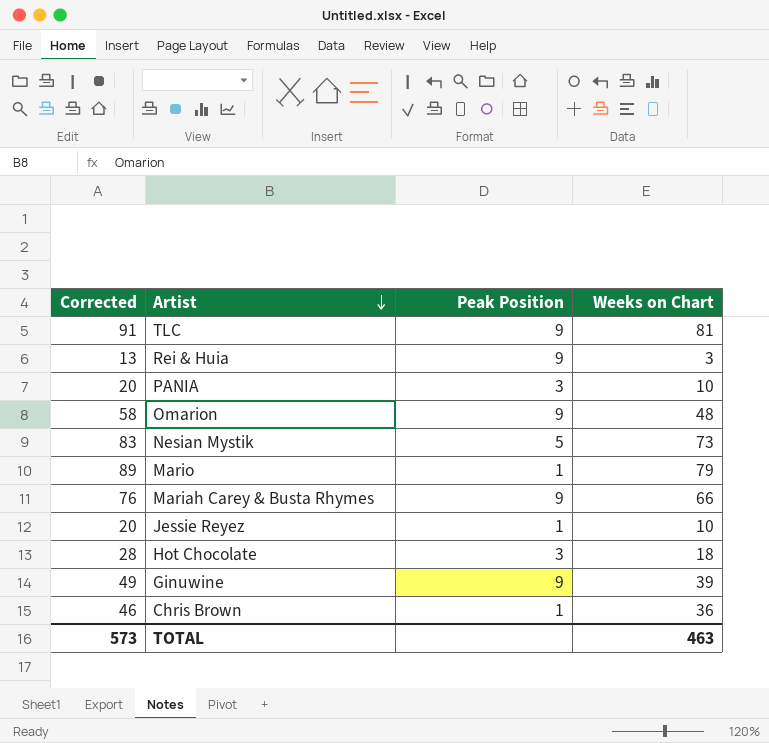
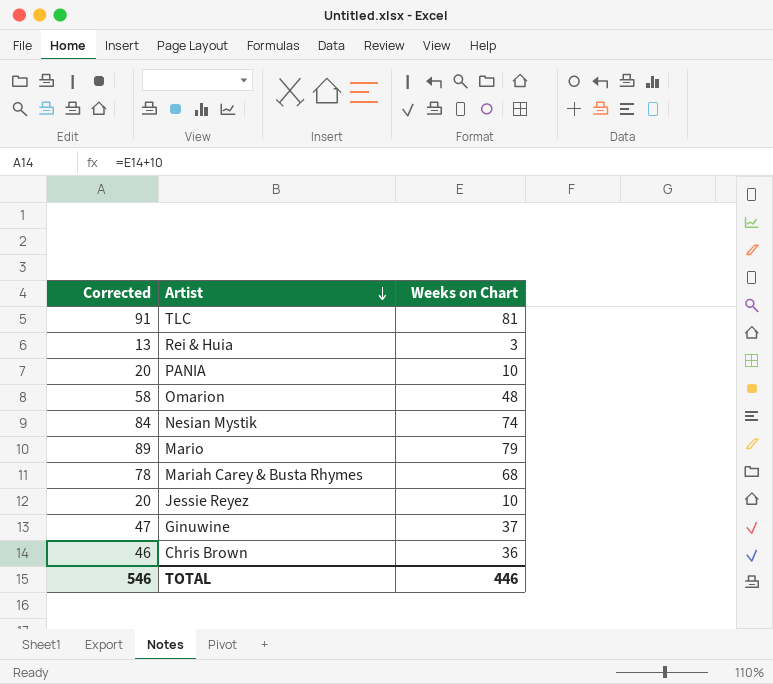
column Peak Position | position: 3 -> none
row Hot Chocolate: 28 | 3 | 18 -> none
Nesian Mystik | Corrected: 83 -> 84
Nesian Mystik | Weeks on Chart: 73 -> 74
Mariah Carey & Busta Rhymes | Corrected: 76 -> 78
Mariah Carey & Busta Rhymes | Weeks on Chart: 66 -> 68
Ginuwine | Corrected: 49 -> 47
Ginuwine | Weeks on Chart: 39 -> 37
TOTAL | Corrected: 573 -> 546
TOTAL | Weeks on Chart: 463 -> 446

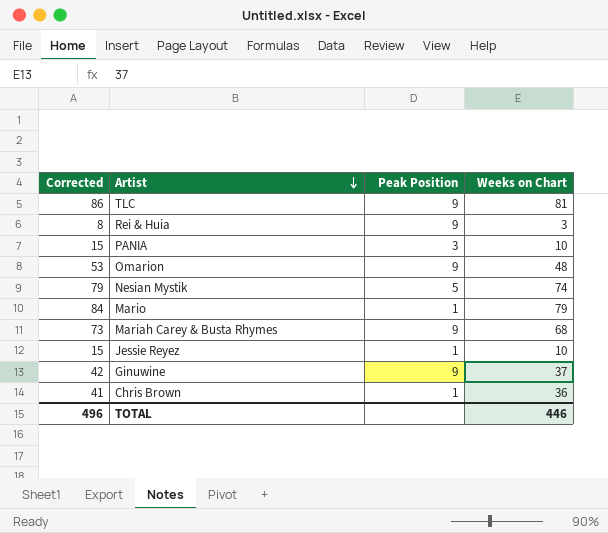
column Corrected | formula: [Weeks on Chart] + 10 -> [Weeks on Chart] + 5
column Peak Position | position: none -> 3
TOTAL | Corrected: 546 -> 496

